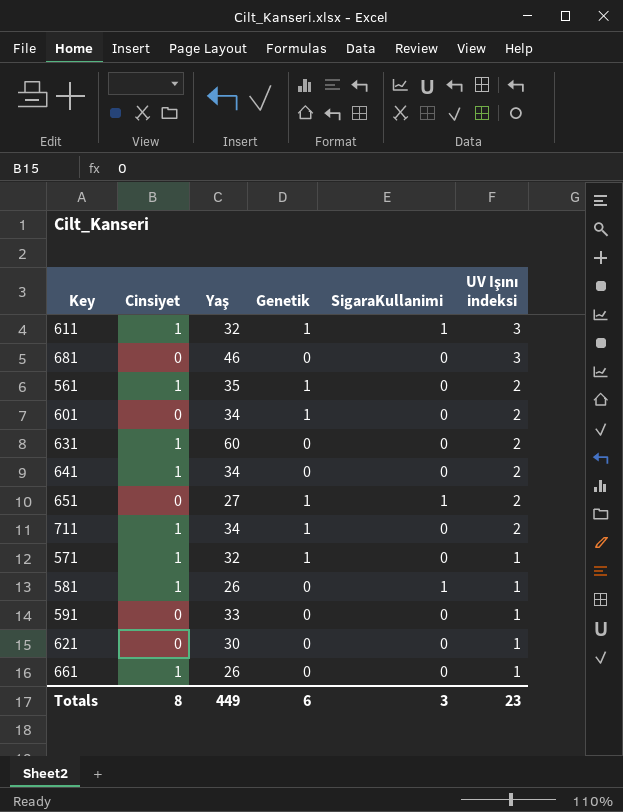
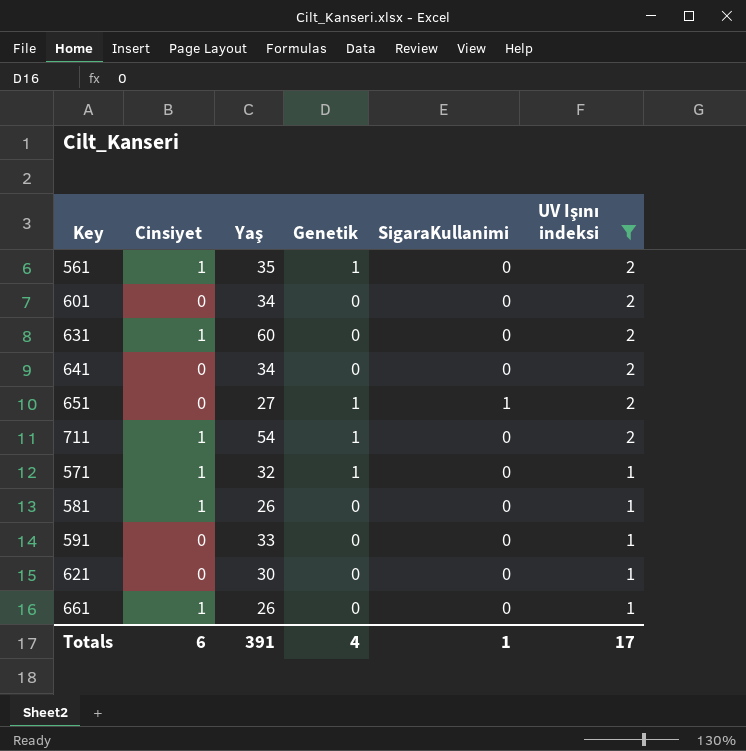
filter: none -> UV Işını indeksi != 3
601 | Genetik: 1 -> 0
641 | Cinsiyet: 1 -> 0
711 | Yaş: 34 -> 54
581 | SigaraKullanimi: 1 -> 0
Totals | Cinsiyet: 8 -> 6
Totals | Yaş: 449 -> 391
Totals | Genetik: 6 -> 4
Totals | SigaraKullanimi: 3 -> 1
Totals | UV Işını indeksi: 23 -> 17

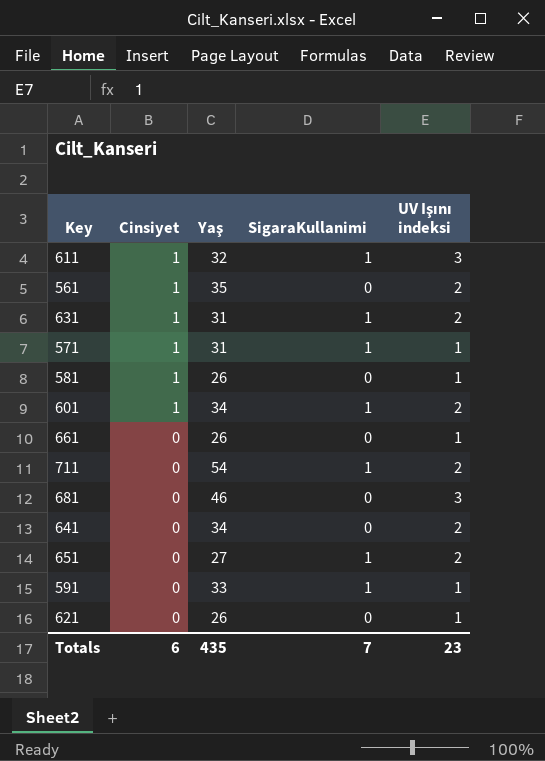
filter: UV Işını indeksi != 3 -> none
row order: UV Işını indeksi descending -> Cinsiyet descending
column Genetik | position: 4 -> none
631 | Yaş: 60 -> 31
631 | SigaraKullanimi: 0 -> 1
571 | Yaş: 32 -> 31
571 | SigaraKullanimi: 0 -> 1
601 | Cinsiyet: 0 -> 1
601 | SigaraKullanimi: 0 -> 1
661 | Cinsiyet: 1 -> 0
711 | Cinsiyet: 1 -> 0
711 | SigaraKullanimi: 0 -> 1
591 | SigaraKullanimi: 0 -> 1
621 | Yaş: 30 -> 26
Totals | Yaş: 391 -> 435
Totals | SigaraKullanimi: 1 -> 7
Totals | UV Işını indeksi: 17 -> 23

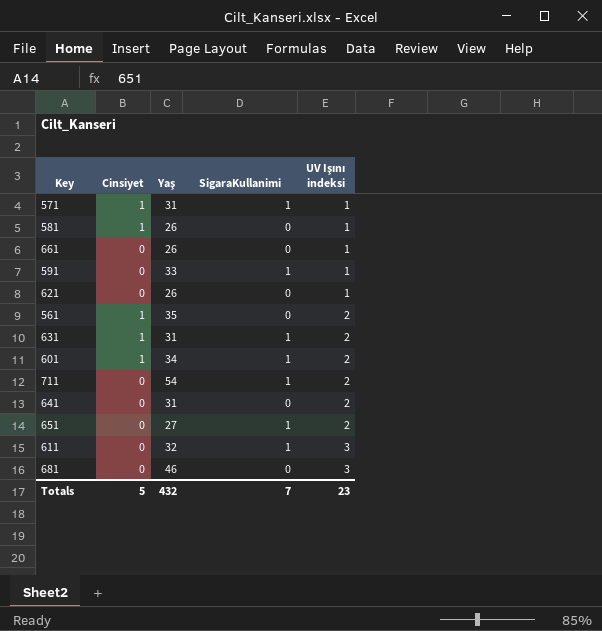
row order: Cinsiyet descending -> UV Işını indeksi ascending
641 | Yaş: 34 -> 31
611 | Cinsiyet: 1 -> 0
Totals | Cinsiyet: 6 -> 5
Totals | Yaş: 435 -> 432

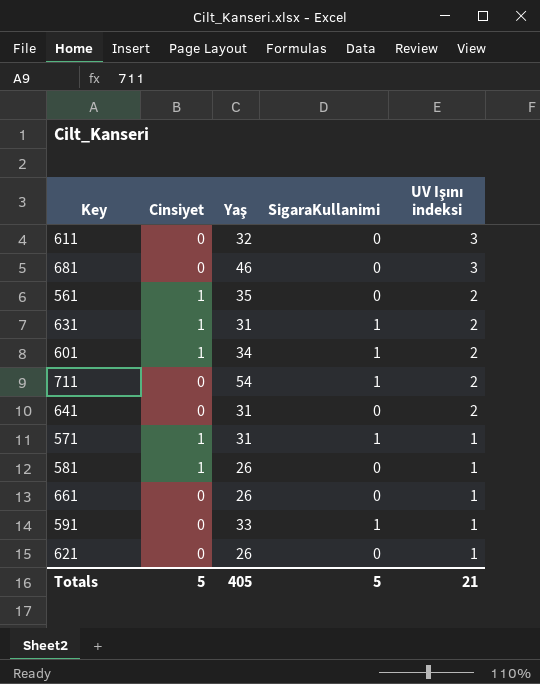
row order: UV Işını indeksi ascending -> UV Işını indeksi descending
row 651: 0 | 27 | 1 | 2 -> none
611 | SigaraKullanimi: 1 -> 0
Totals | Yaş: 432 -> 405
Totals | SigaraKullanimi: 7 -> 5
Totals | UV Işını indeksi: 23 -> 21

